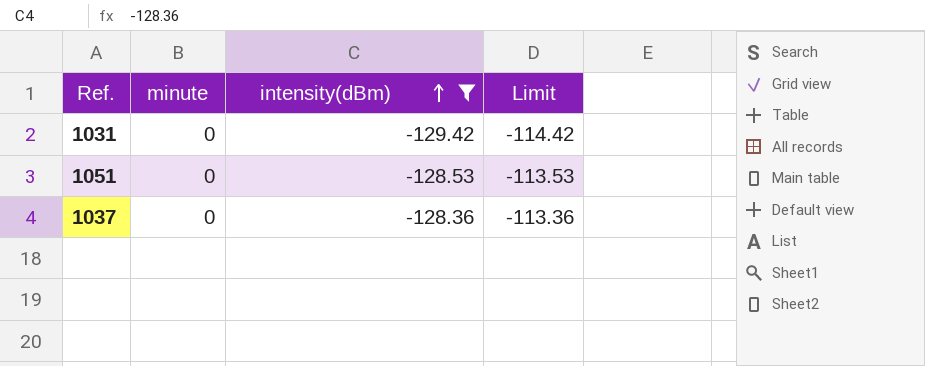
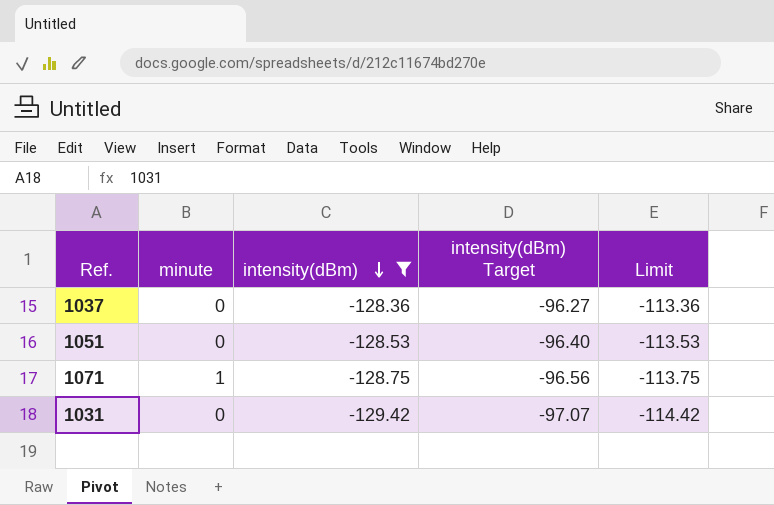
row order: intensity(dBm) ascending -> intensity(dBm) descending
column intensity(dBm) Target | formula: none -> [intensity(dBm)] * 0.75
row 1071: none -> 1 | -128.75 | -96.56 | -113.75

